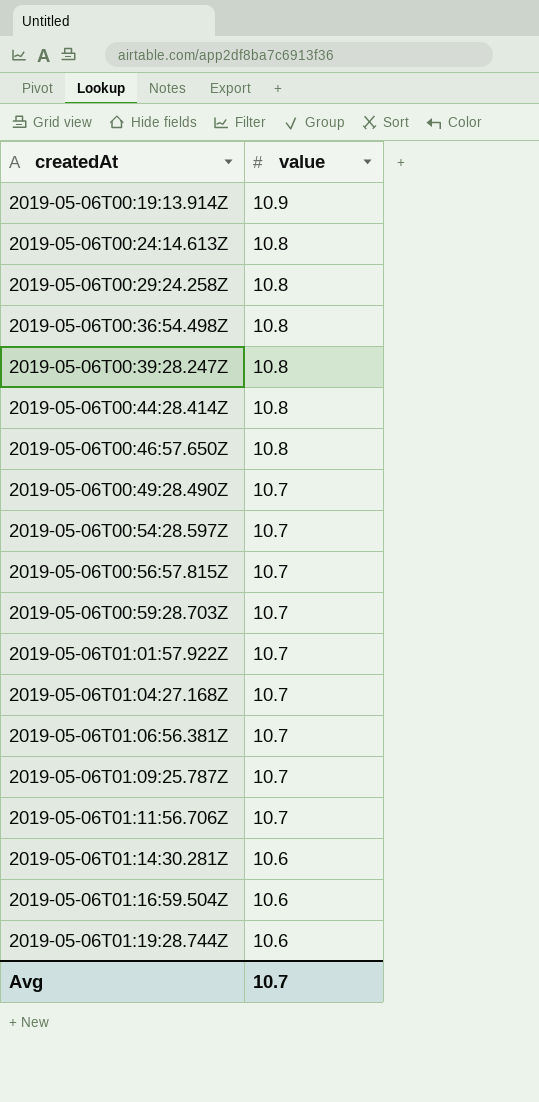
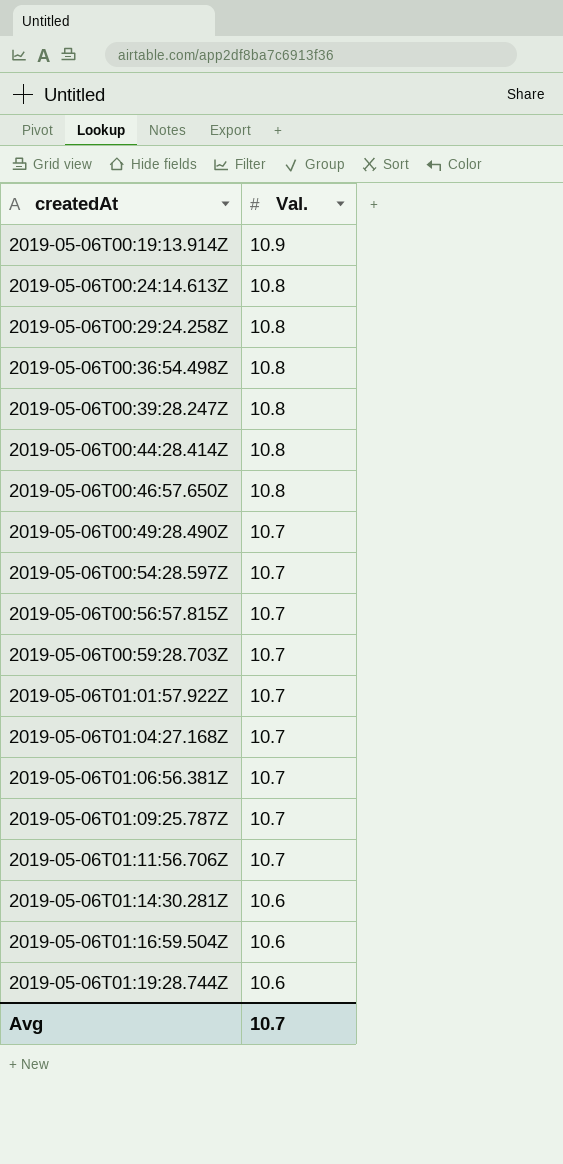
column name: value -> Val.

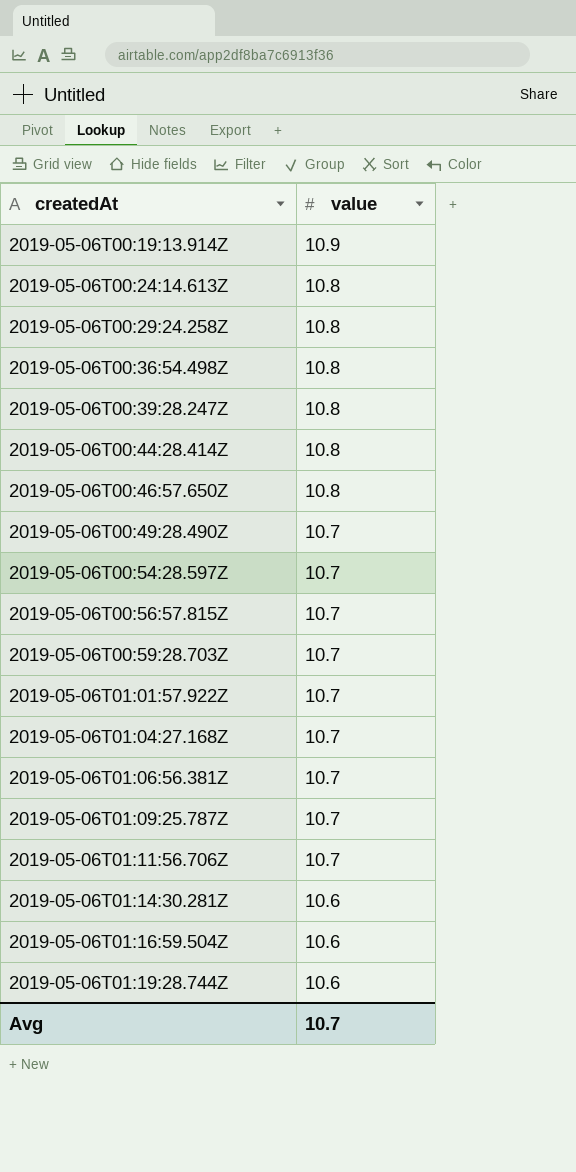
column name: Val. -> value

